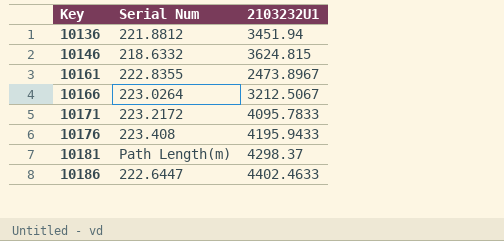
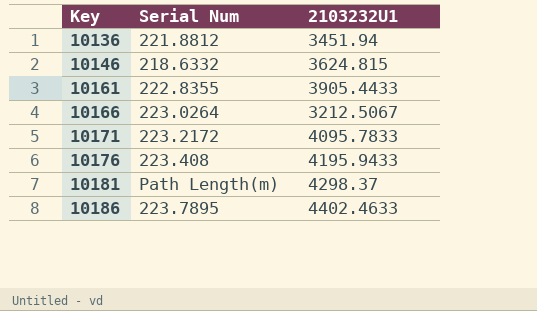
10161 | 2103232U1: 2473.8967 -> 3905.4433
10186 | Serial Num: 222.6447 -> 223.7895

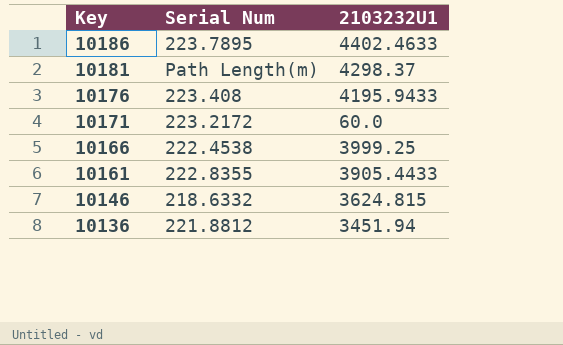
row order: Key ascending -> Key descending
10171 | 2103232U1: 4095.7833 -> 60.0
10166 | Serial Num: 223.0264 -> 222.4538
10166 | 2103232U1: 3212.5067 -> 3999.25

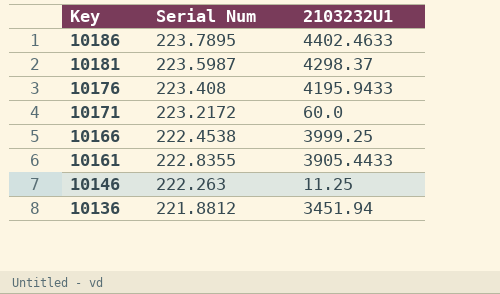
10181 | Serial Num: Path Length(m) -> 223.5987
10146 | Serial Num: 218.6332 -> 222.263
10146 | 2103232U1: 3624.815 -> 11.25

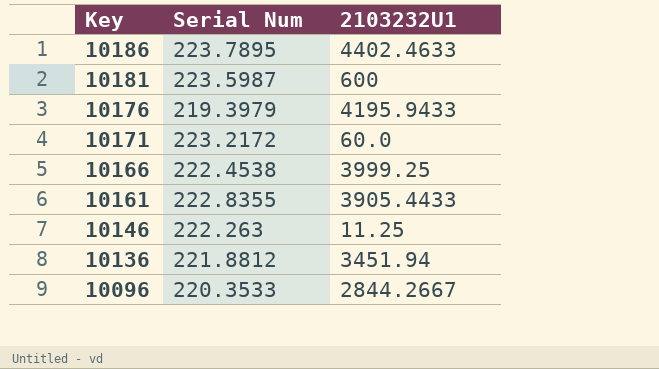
10181 | 2103232U1: 4298.37 -> 600
10176 | Serial Num: 223.408 -> 219.3979
row 10096: none -> 220.3533 | 2844.2667

